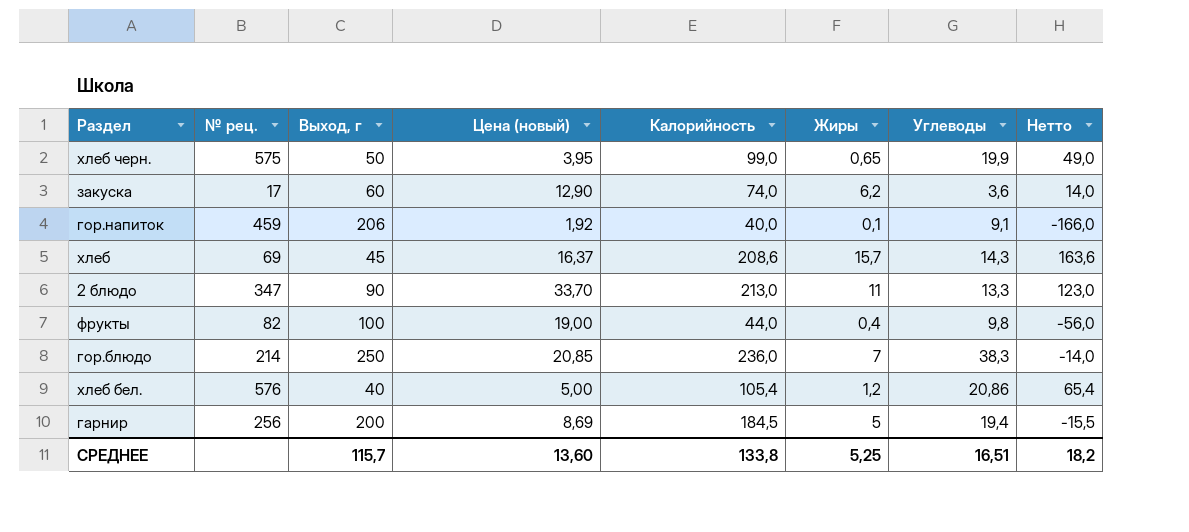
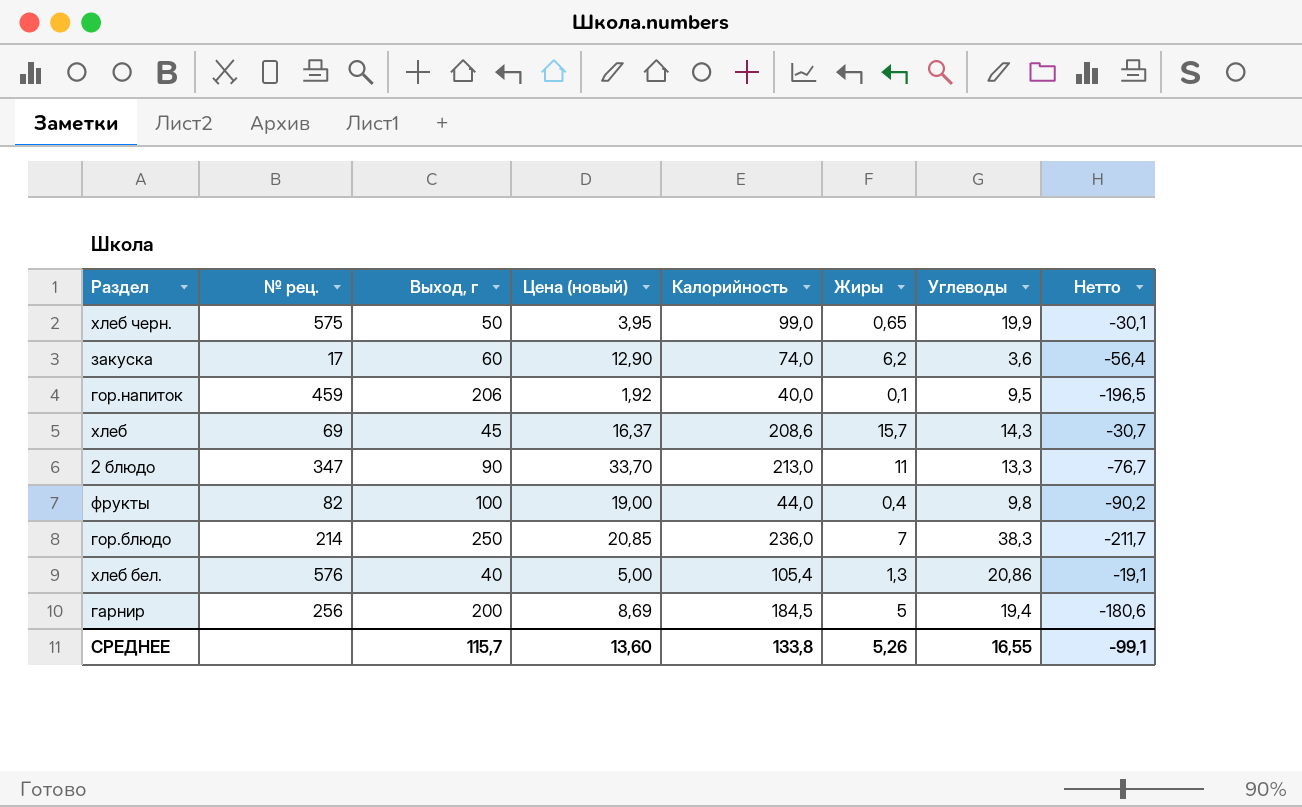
column Нетто | formula: [Калорийность] - [Выход, г] -> [Углеводы] - [Выход, г]
гор.напиток | Углеводы: 9,1 -> 9,5
хлеб бел. | Жиры: 1,2 -> 1,3
СРЕДНЕЕ | Жиры: 5,25 -> 5,26
СРЕДНЕЕ | Углеводы: 16,51 -> 16,55
СРЕДНЕЕ | Нетто: 18,2 -> -99,1

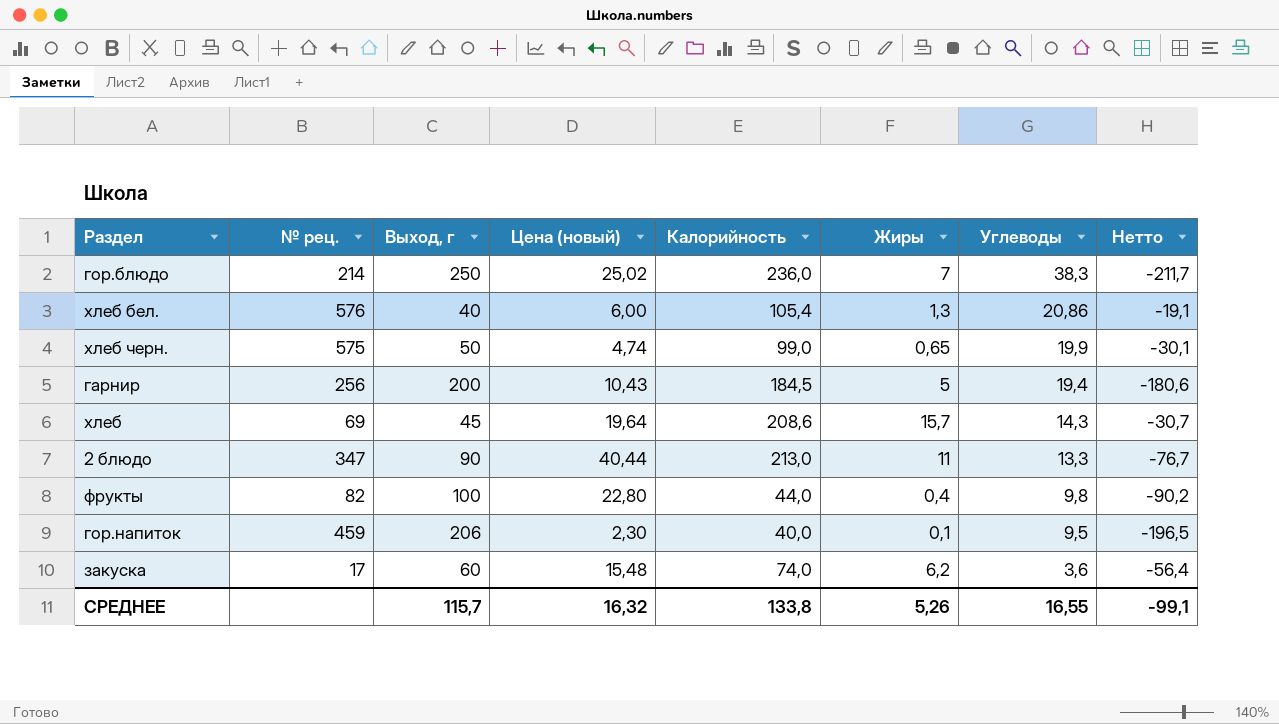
row order: none -> Углеводы descending
гор.блюдо | Цена (новый): 20,85 -> 25,02
хлеб бел. | Цена (новый): 5,00 -> 6,00
хлеб черн. | Цена (новый): 3,95 -> 4,74
гарнир | Цена (новый): 8,69 -> 10,43
хлеб | Цена (новый): 16,37 -> 19,64
2 блюдо | Цена (новый): 33,70 -> 40,44
фрукты | Цена (новый): 19,00 -> 22,80
гор.напиток | Цена (новый): 1,92 -> 2,30
закуска | Цена (новый): 12,90 -> 15,48
СРЕДНЕЕ | Цена (новый): 13,60 -> 16,32

